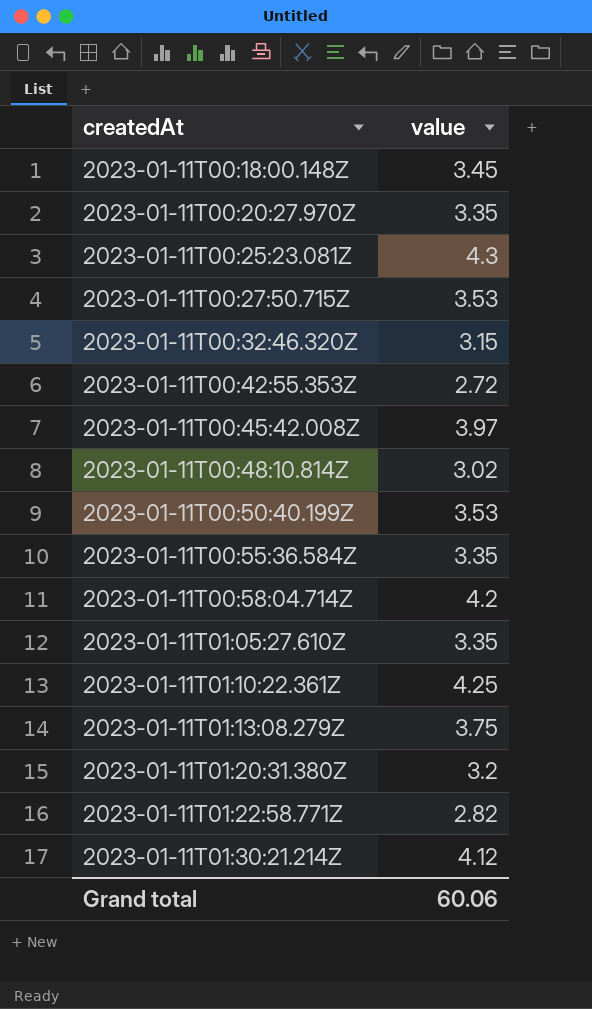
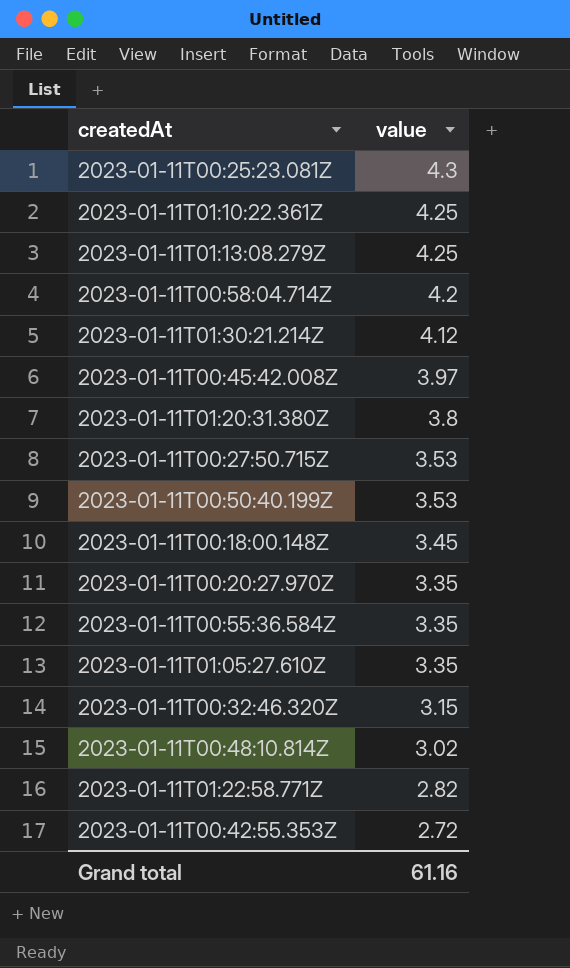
row order: createdAt ascending -> value descending
2023-01-11T01:13:08.279Z | value: 3.75 -> 4.25
2023-01-11T01:20:31.380Z | value: 3.2 -> 3.8
Grand total | value: 60.06 -> 61.16

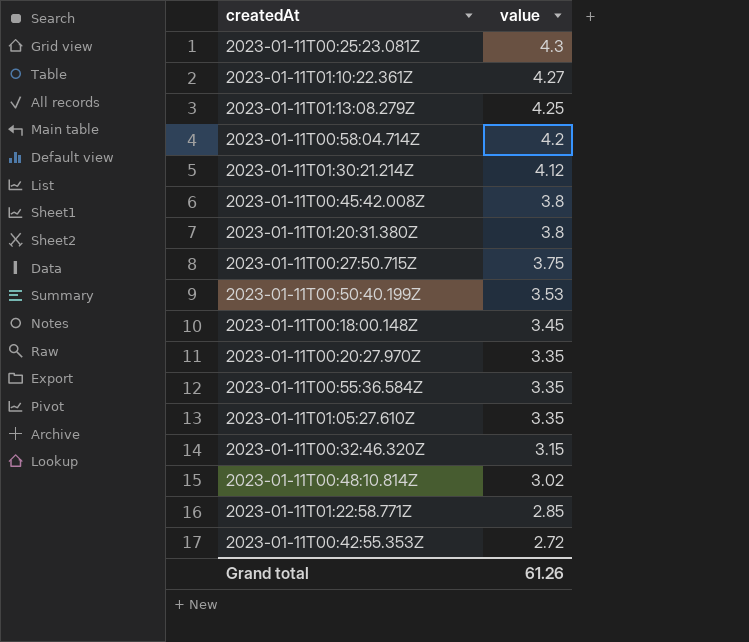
2023-01-11T01:10:22.361Z | value: 4.25 -> 4.27
2023-01-11T00:45:42.008Z | value: 3.97 -> 3.8
2023-01-11T00:27:50.715Z | value: 3.53 -> 3.75
2023-01-11T01:22:58.771Z | value: 2.82 -> 2.85
Grand total | value: 61.16 -> 61.26

